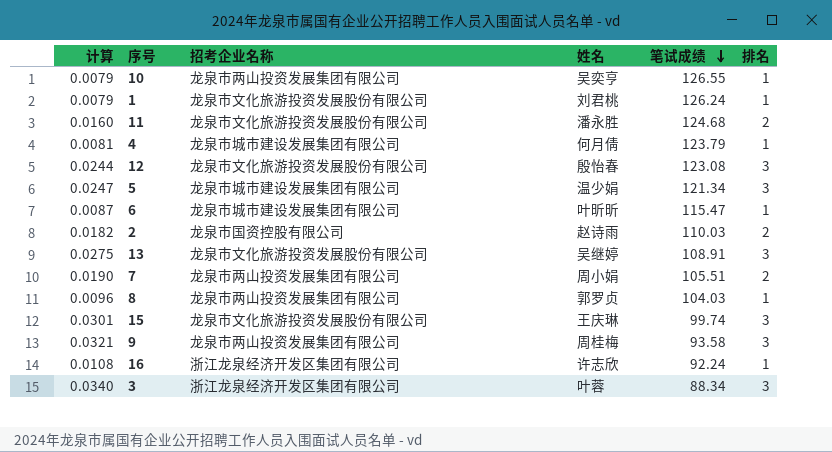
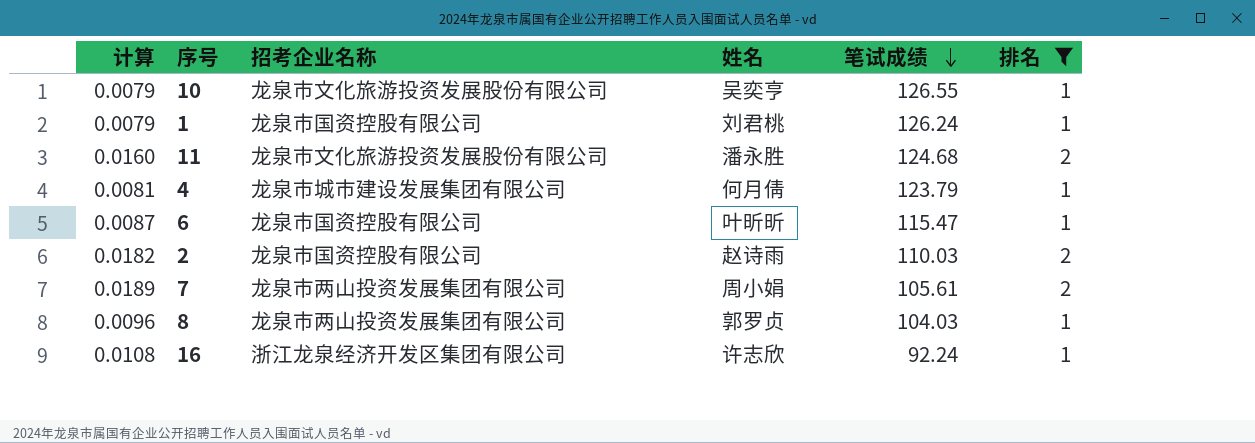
filter: none -> 排名 != 3
10 | 招考企业名称: 龙泉市两山投资发展集团有限公司 -> 龙泉市文化旅游投资发展股份有限公司
1 | 招考企业名称: 龙泉市文化旅游投资发展股份有限公司 -> 龙泉市国资控股有限公司
6 | 招考企业名称: 龙泉市城市建设发展集团有限公司 -> 龙泉市国资控股有限公司
7 | 计算: 0.0190 -> 0.0189
7 | 笔试成绩: 105.51 -> 105.61

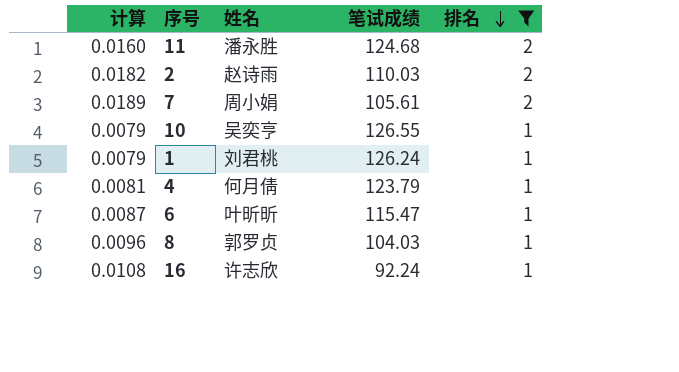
row order: 笔试成绩 descending -> 排名 descending
column 招考企业名称 | position: 3 -> none

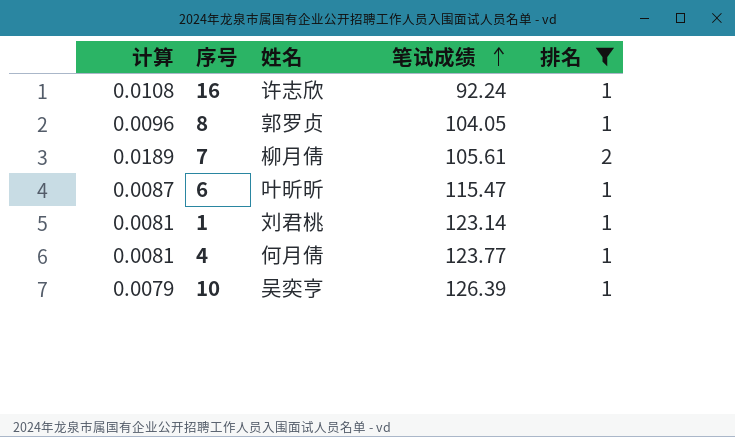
row order: 排名 descending -> 笔试成绩 ascending
row 11: 0.0160 | 潘永胜 | 124.68 | 2 -> none
row 2: 0.0182 | 赵诗雨 | 110.03 | 2 -> none
8 | 笔试成绩: 104.03 -> 104.05
7 | 姓名: 周小娟 -> 柳月倩
1 | 计算: 0.0079 -> 0.0081
1 | 笔试成绩: 126.24 -> 123.14
4 | 笔试成绩: 123.79 -> 123.77
10 | 笔试成绩: 126.55 -> 126.39

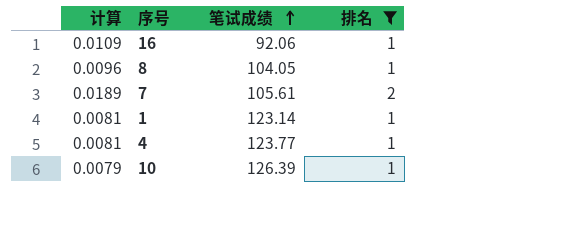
column 姓名 | position: 3 -> none
row 6: 0.0087 | 叶昕昕 | 115.47 | 1 -> none
16 | 计算: 0.0108 -> 0.0109
16 | 笔试成绩: 92.24 -> 92.06

